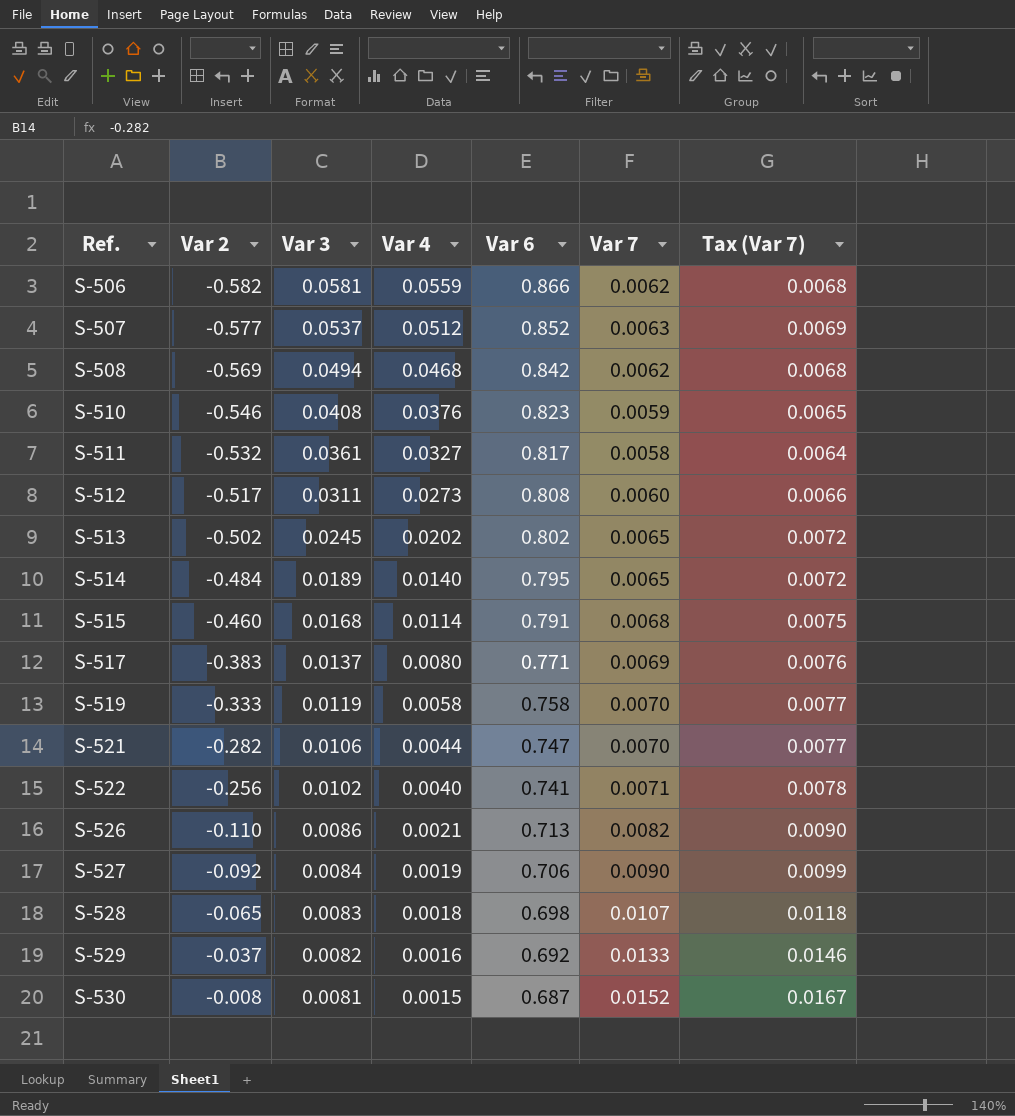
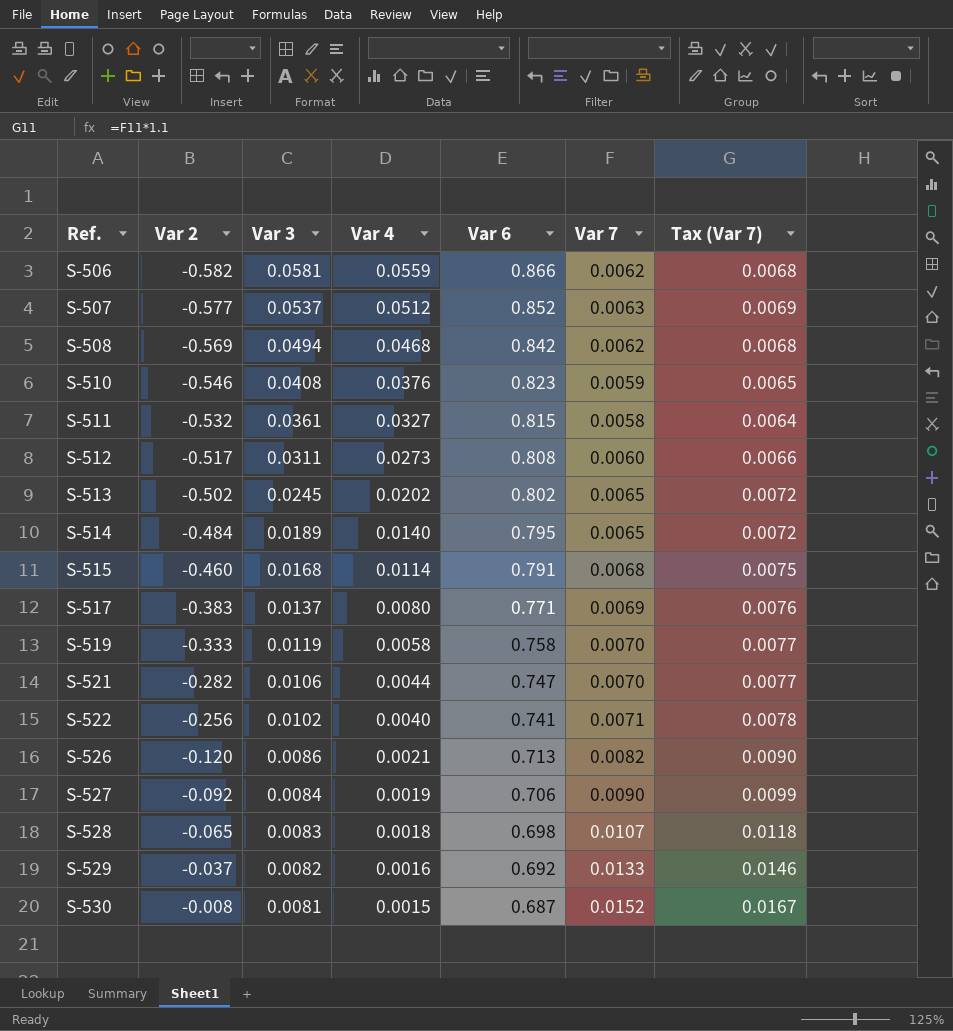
S-511 | Var 6: 0.817 -> 0.815
S-526 | Var 2: -0.110 -> -0.120

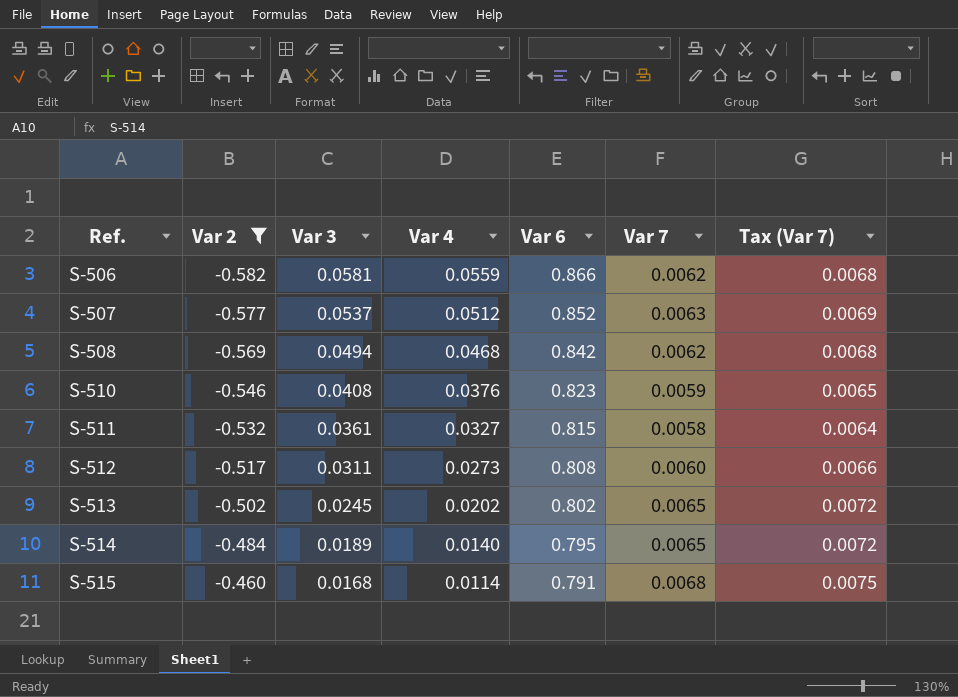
filter: none -> Var 2 <= -0.460

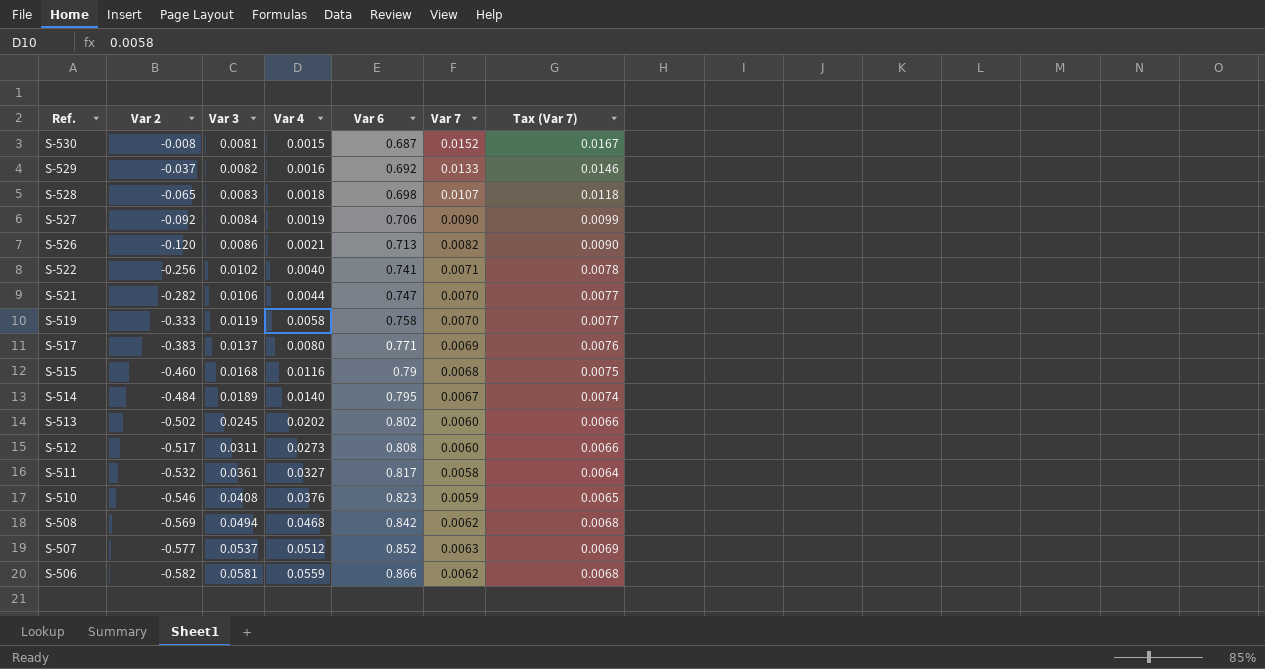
filter: Var 2 <= -0.460 -> none
row order: Ref. ascending -> Ref. descending
S-515 | Var 4: 0.0114 -> 0.0116
S-515 | Var 6: 0.791 -> 0.79
S-514 | Var 7: 0.0065 -> 0.0067
S-514 | Tax (Var 7): 0.0072 -> 0.0074
S-513 | Var 7: 0.0065 -> 0.0060
S-513 | Tax (Var 7): 0.0072 -> 0.0066
S-511 | Var 6: 0.815 -> 0.817

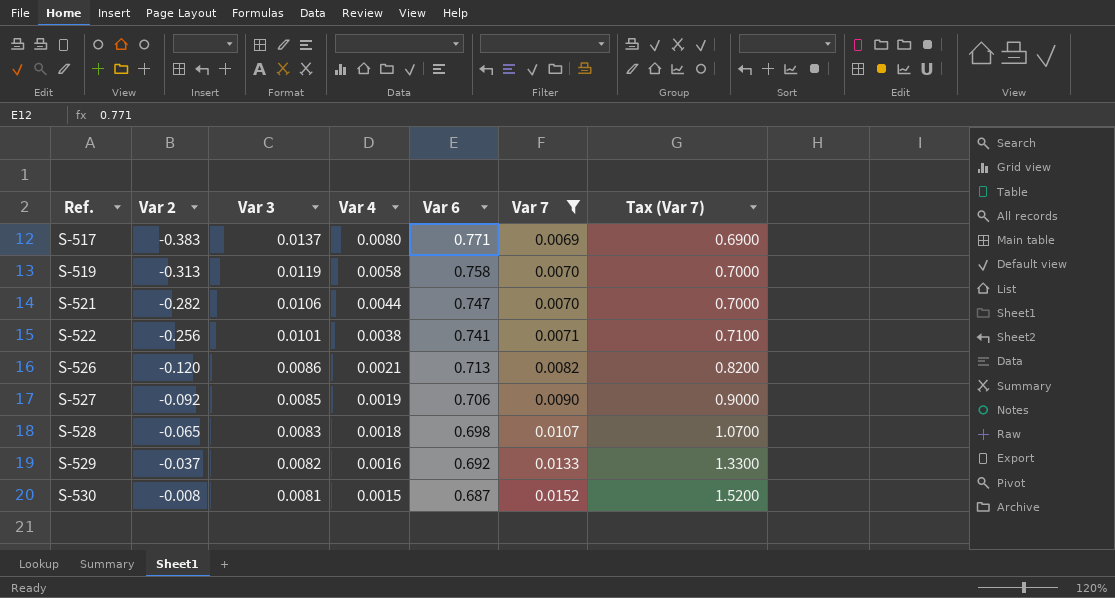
filter: none -> Var 7 >= 0.0069
row order: Ref. descending -> Ref. ascending
column Tax (Var 7) | formula: [Var 7] * 1.1 -> [Var 7] * 100
S-519 | Var 2: -0.333 -> -0.313
S-522 | Var 3: 0.0102 -> 0.0101
S-522 | Var 4: 0.0040 -> 0.0038
S-527 | Var 3: 0.0084 -> 0.0085

